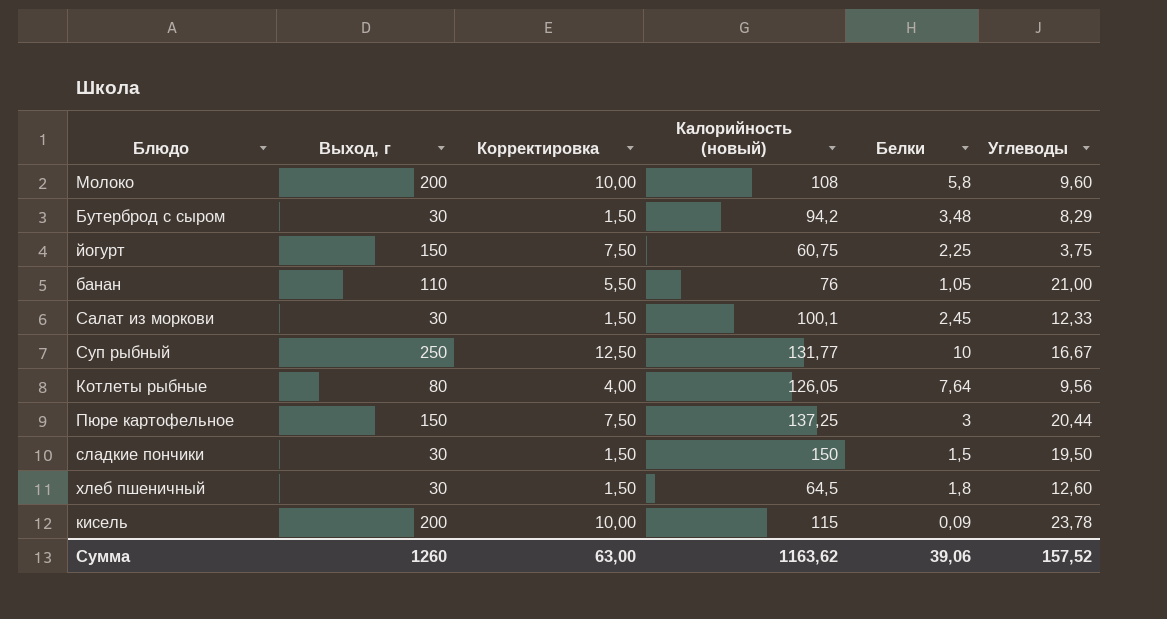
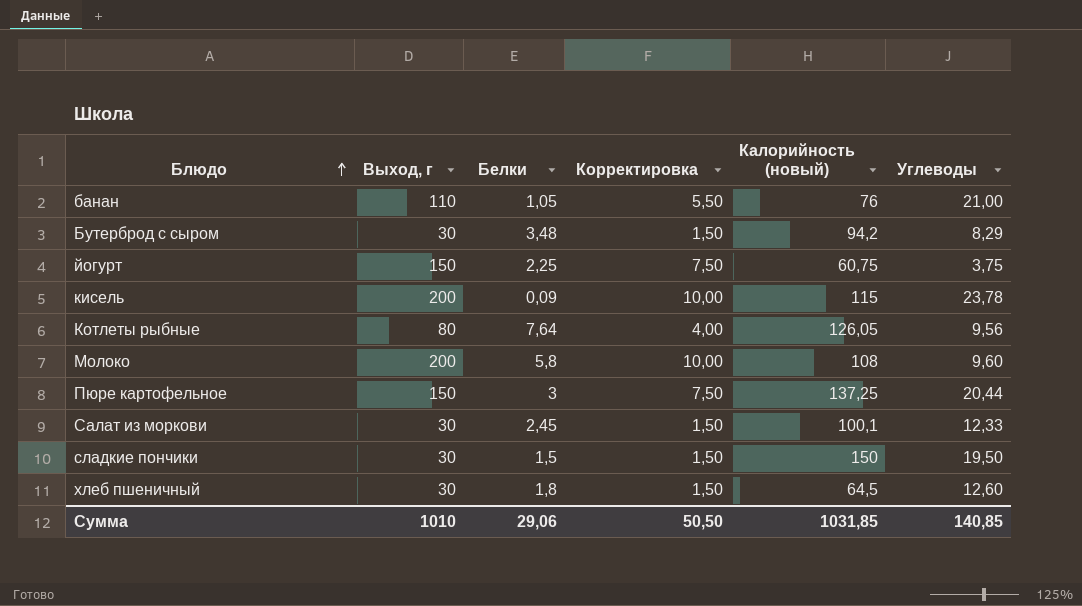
row order: none -> Блюдо ascending
column Белки | position: 5 -> 3
row Суп рыбный: 250 | 12,50 | 131,77 | 10 | 16,67 -> none
Сумма | Выход, г: 1260 -> 1010
Сумма | Белки: 39,06 -> 29,06
Сумма | Корректировка: 63,00 -> 50,50
Сумма | Калорийность (новый): 1163,62 -> 1031,85
Сумма | Углеводы: 157,52 -> 140,85

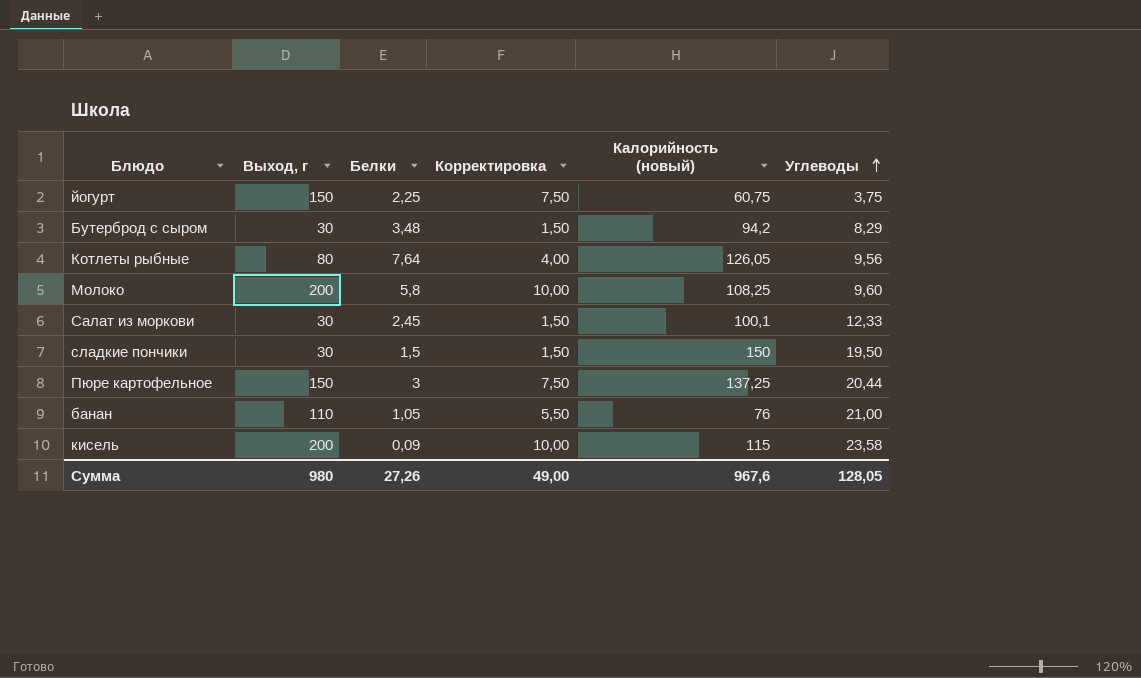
row order: Блюдо ascending -> Углеводы ascending
row хлеб пшеничный: 30 | 1,8 | 1,50 | 64,5 | 12,60 -> none
Молоко | Калорийность (новый): 108 -> 108,25
кисель | Углеводы: 23,78 -> 23,58
Сумма | Выход, г: 1010 -> 980
Сумма | Белки: 29,06 -> 27,26
Сумма | Корректировка: 50,50 -> 49,00
Сумма | Калорийность (новый): 1031,85 -> 967,6
Сумма | Углеводы: 140,85 -> 128,05

